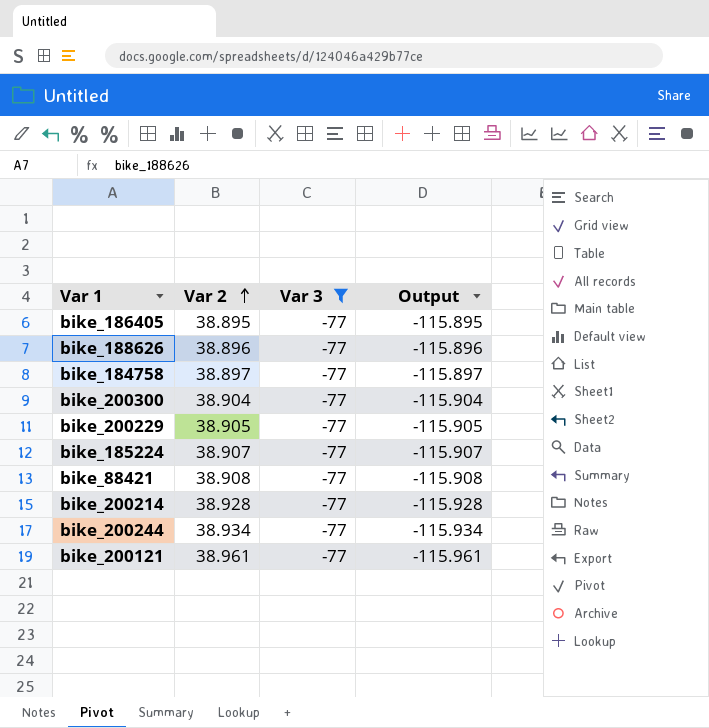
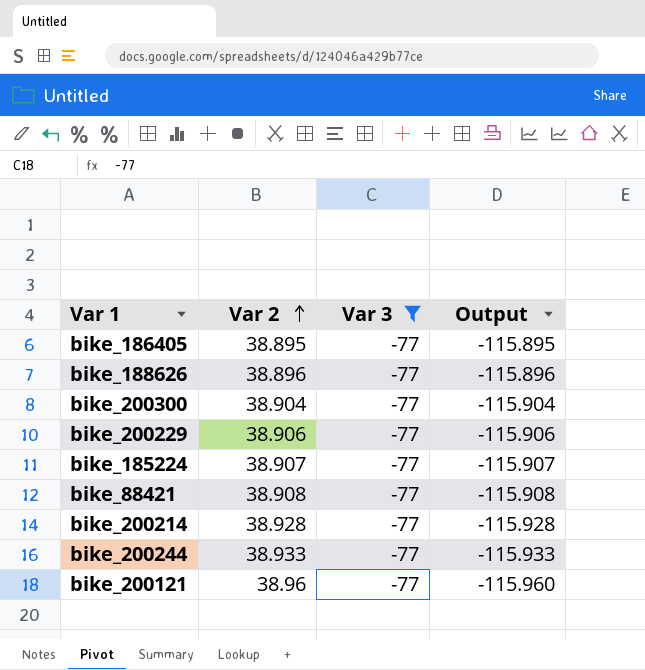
row bike_184758: 38.897 | -77 | -115.897 -> none
bike_200229 | Var 2: 38.905 -> 38.906
bike_200229 | Output: -115.905 -> -115.906
bike_200244 | Var 2: 38.934 -> 38.933
bike_200244 | Output: -115.934 -> -115.933
bike_200121 | Var 2: 38.961 -> 38.96
bike_200121 | Output: -115.961 -> -115.960

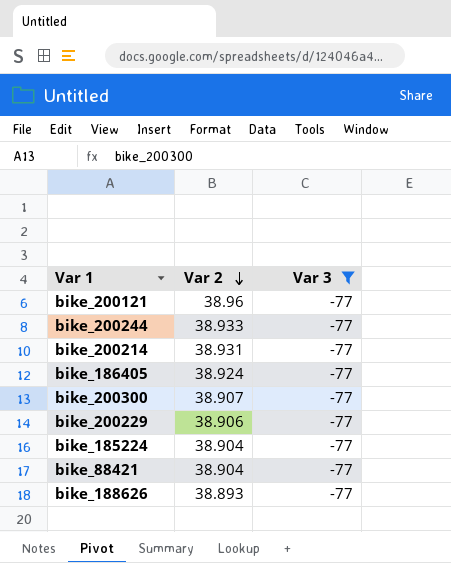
row order: Var 2 ascending -> Var 2 descending
column Output | formula: [Var 3] - [Var 2] -> none
bike_200214 | Var 2: 38.928 -> 38.931
bike_186405 | Var 2: 38.895 -> 38.924
bike_200300 | Var 2: 38.904 -> 38.907
bike_185224 | Var 2: 38.907 -> 38.904
bike_88421 | Var 2: 38.908 -> 38.904
bike_188626 | Var 2: 38.896 -> 38.893

